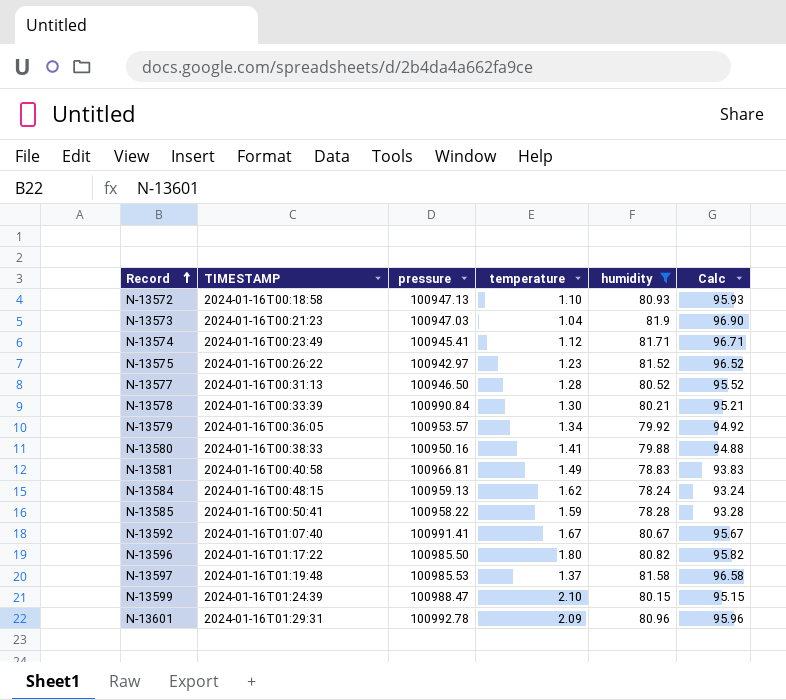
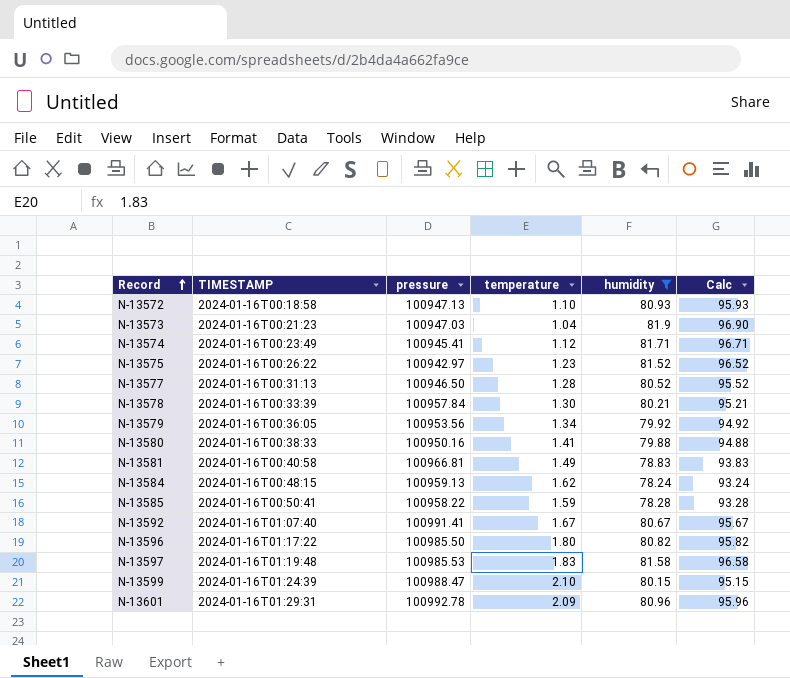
N-13578 | pressure: 100990.84 -> 100957.84
N-13579 | pressure: 100953.57 -> 100953.56
N-13597 | temperature: 1.37 -> 1.83

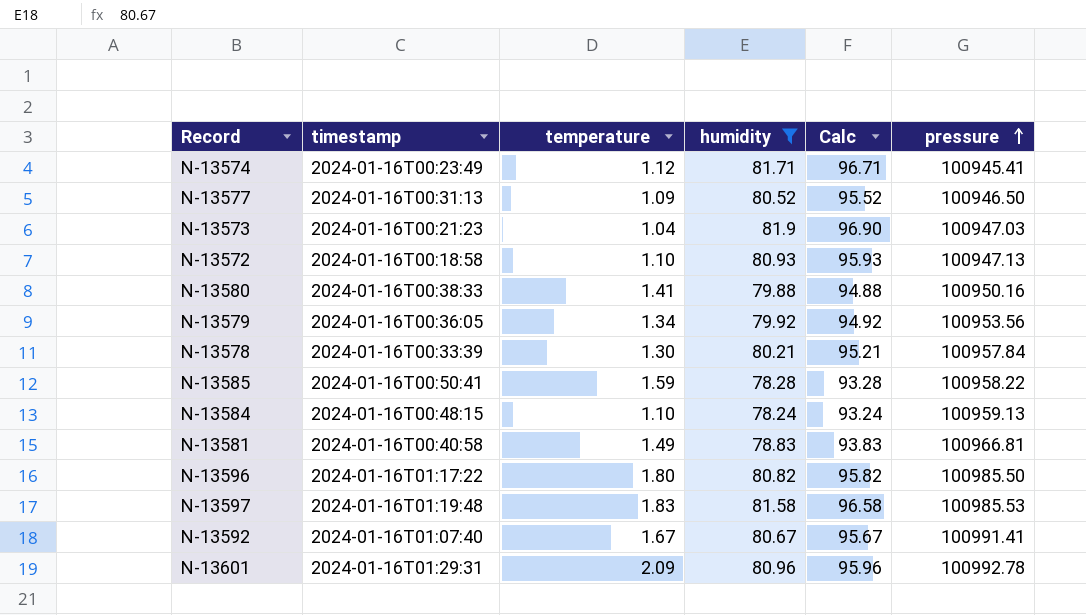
row order: Record ascending -> pressure ascending
column name: TIMESTAMP -> timestamp
column pressure | position: 3 -> 6
row N-13575: 2024-01-16T00:26:22 | 100942.97 | 1.23 | 81.52 | 96.52 -> none
row N-13599: 2024-01-16T01:24:39 | 100988.47 | 2.10 | 80.15 | 95.15 -> none
N-13577 | temperature: 1.28 -> 1.09
N-13584 | temperature: 1.62 -> 1.10

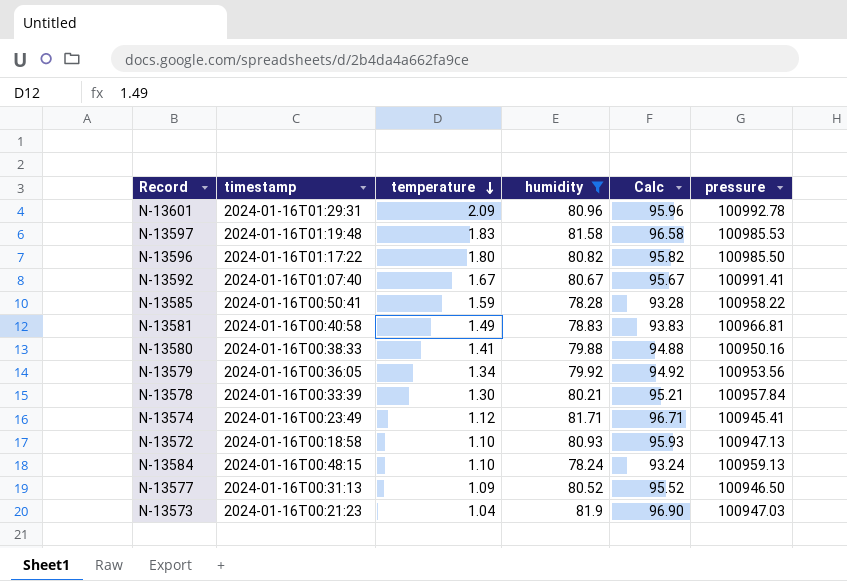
row order: pressure ascending -> temperature descending

